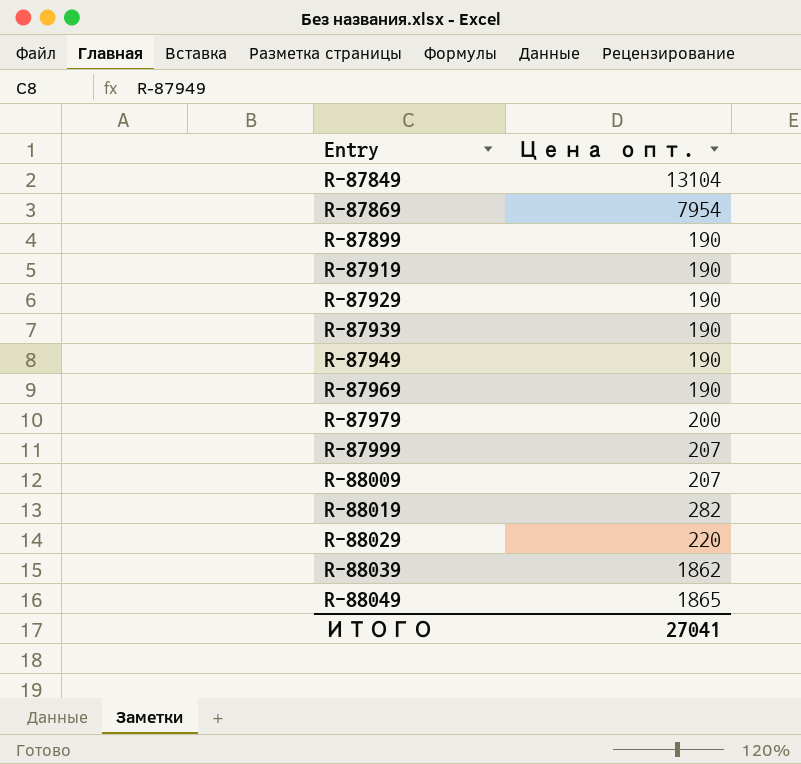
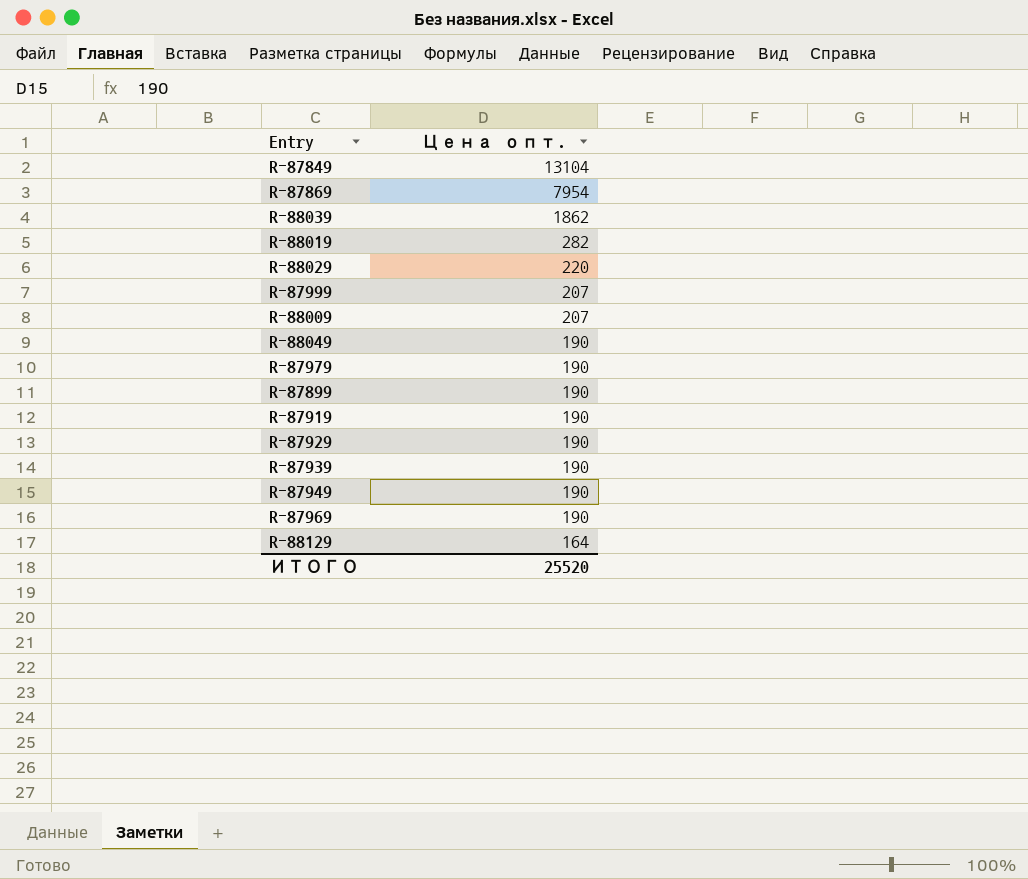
row order: Entry ascending -> Цена опт. descending
R-88049 | Цена опт.: 1865 -> 190
R-87979 | Цена опт.: 200 -> 190
row R-88129: none -> 164
ИТОГО | Цена опт.: 27041 -> 25520

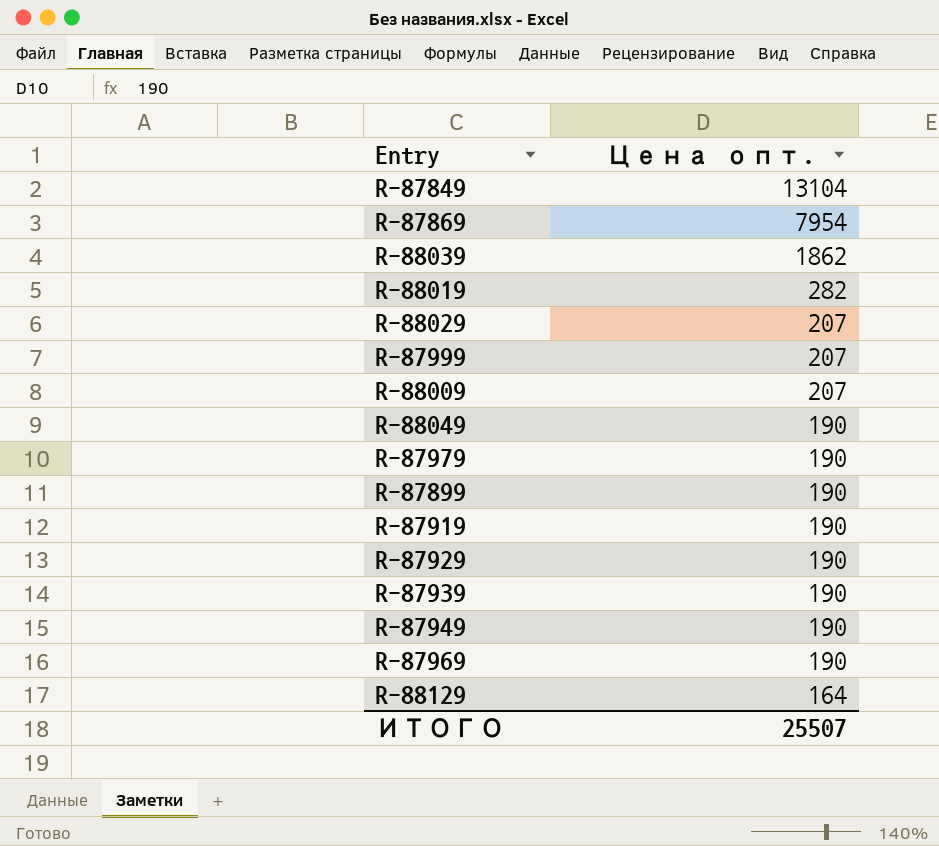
R-88029 | Цена опт.: 220 -> 207
ИТОГО | Цена опт.: 25520 -> 25507

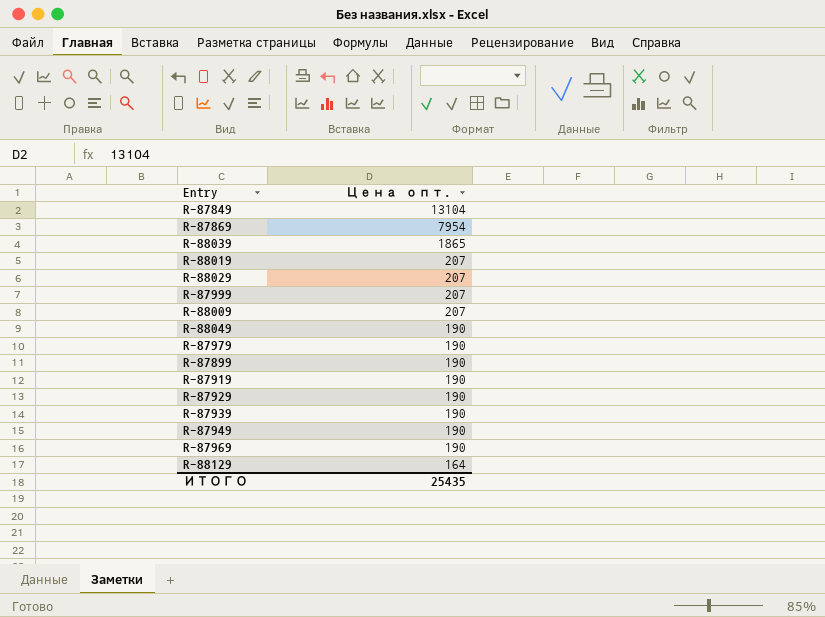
R-88039 | Цена опт.: 1862 -> 1865
R-88019 | Цена опт.: 282 -> 207
ИТОГО | Цена опт.: 25507 -> 25435

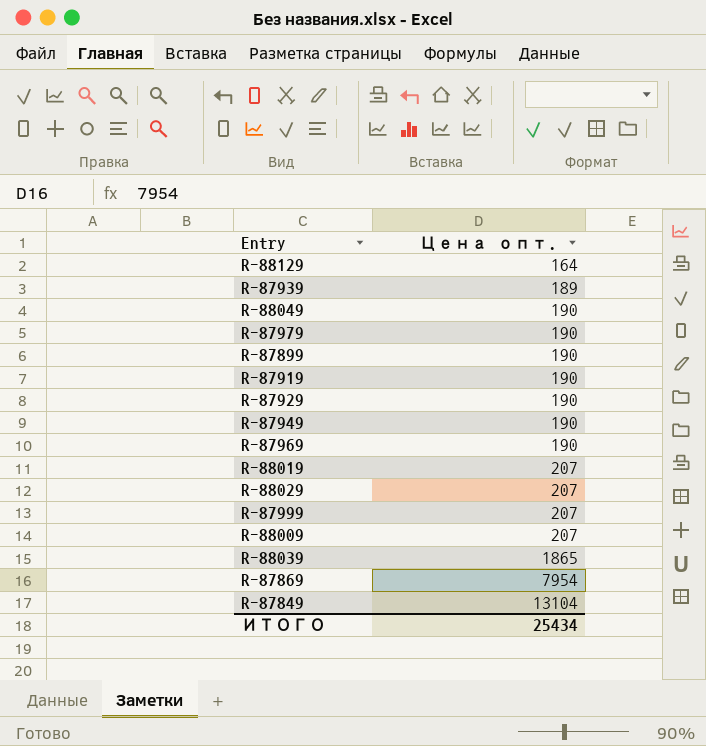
row order: Цена опт. descending -> Цена опт. ascending
R-87939 | Цена опт.: 190 -> 189
ИТОГО | Цена опт.: 25435 -> 25434

